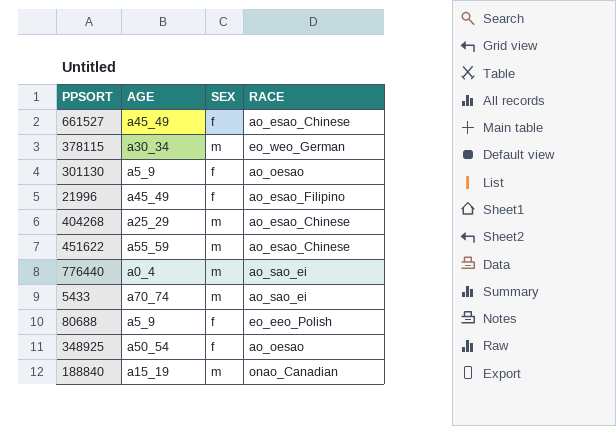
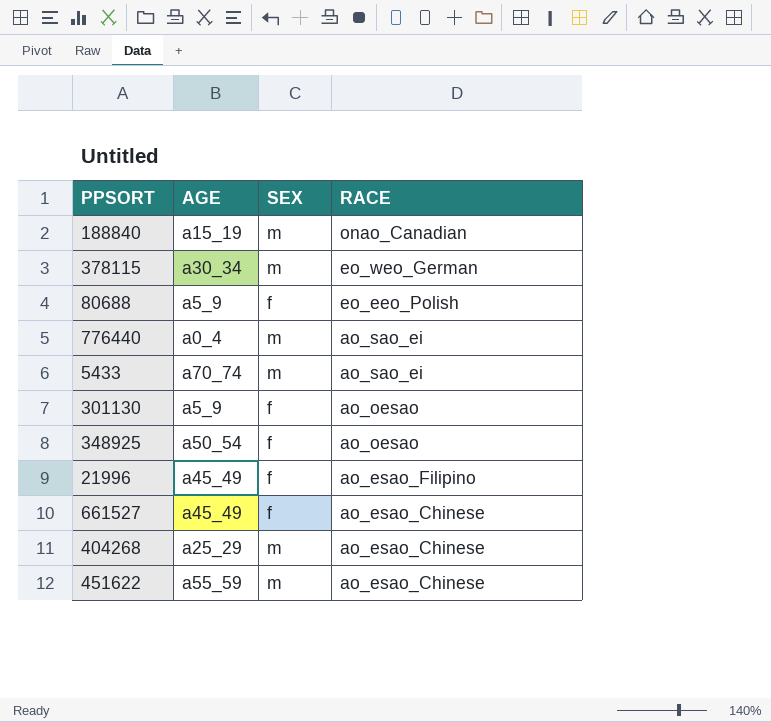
row order: none -> RACE descending

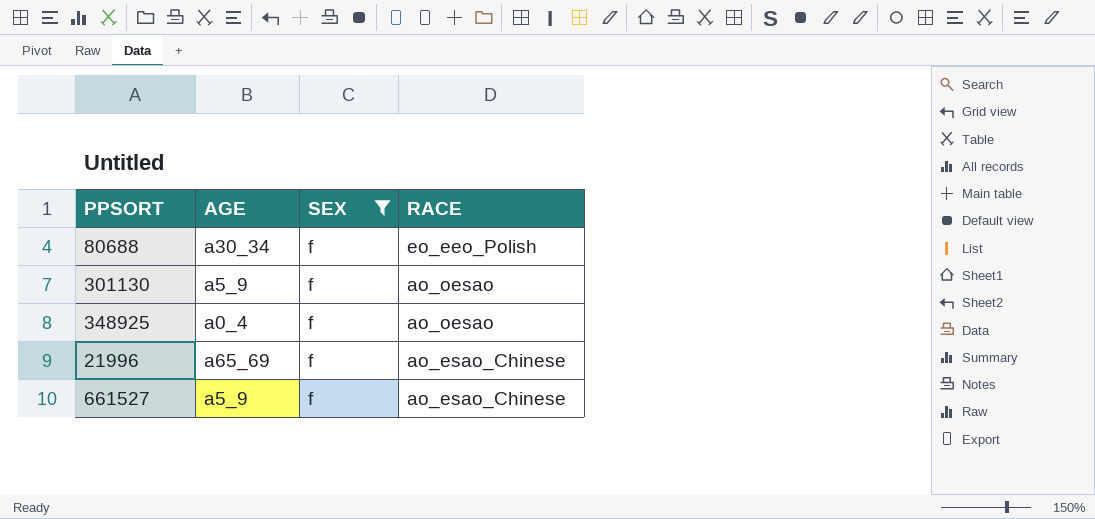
filter: none -> SEX = f
80688 | AGE: a5_9 -> a30_34
348925 | AGE: a50_54 -> a0_4
21996 | AGE: a45_49 -> a65_69
21996 | RACE: ao_esao_Filipino -> ao_esao_Chinese
661527 | AGE: a45_49 -> a5_9

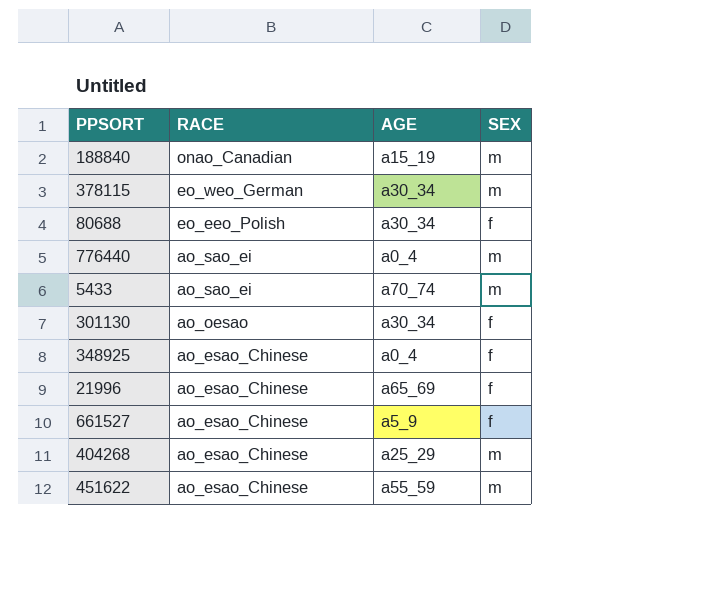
filter: SEX = f -> none
column RACE | position: 4 -> 2
301130 | AGE: a5_9 -> a30_34
348925 | RACE: ao_oesao -> ao_esao_Chinese

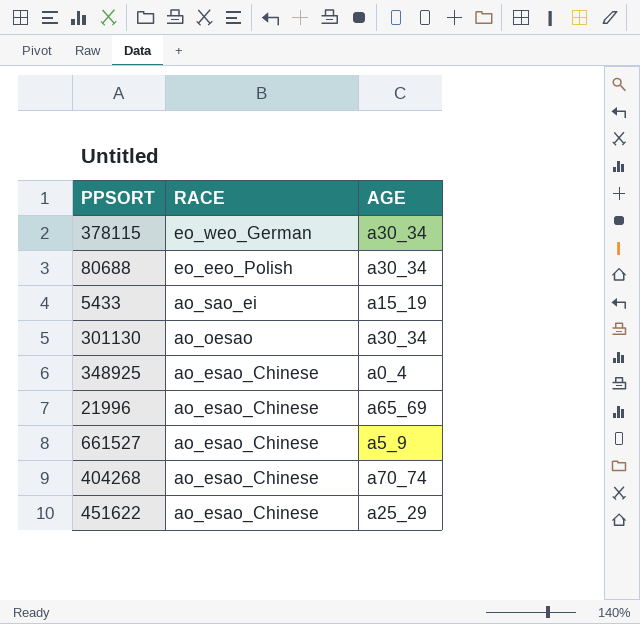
column SEX | position: 4 -> none
row 188840: onao_Canadian | a15_19 | m -> none
row 776440: ao_sao_ei | a0_4 | m -> none
5433 | AGE: a70_74 -> a15_19
404268 | AGE: a25_29 -> a70_74
451622 | AGE: a55_59 -> a25_29

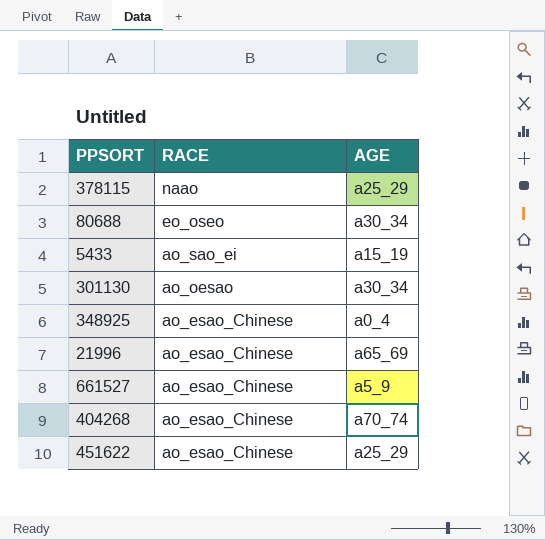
378115 | RACE: eo_weo_German -> naao
378115 | AGE: a30_34 -> a25_29
80688 | RACE: eo_eeo_Polish -> eo_oseo

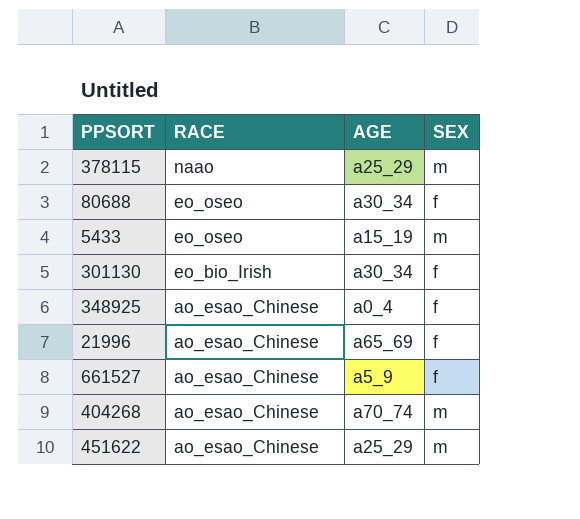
column SEX | position: none -> 4
5433 | RACE: ao_sao_ei -> eo_oseo
301130 | RACE: ao_oesao -> eo_bio_Irish

